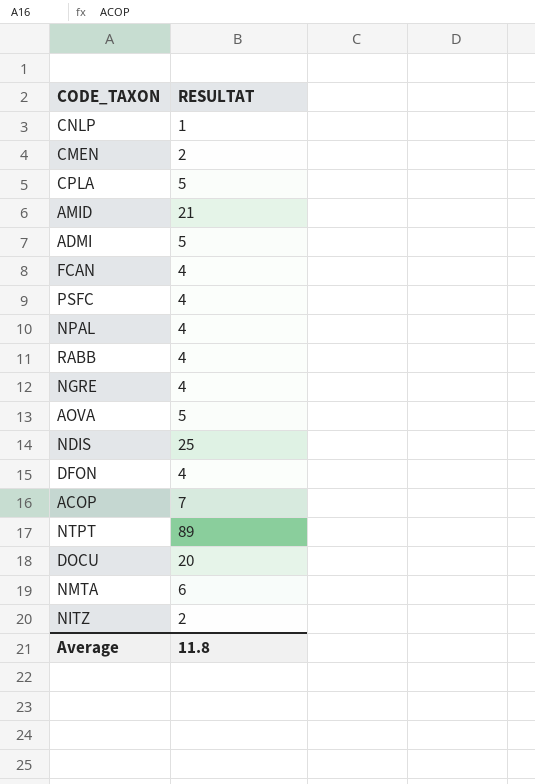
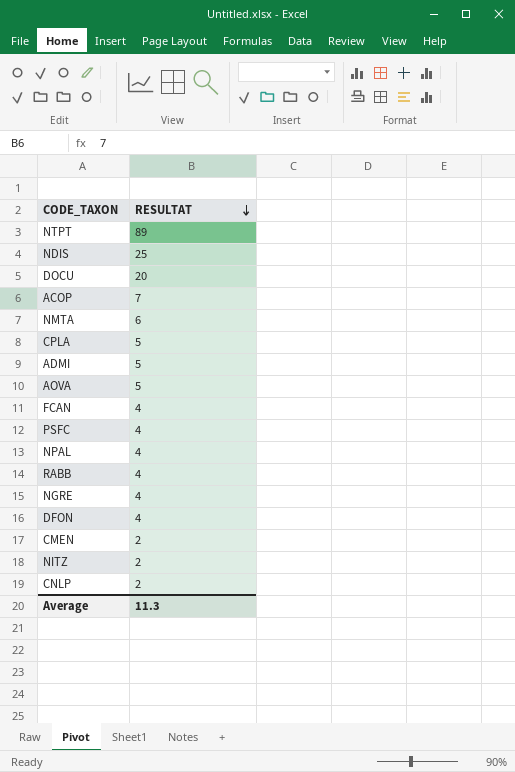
row order: none -> RESULTAT descending
row AMID: 21 -> none
CNLP | RESULTAT: 1 -> 2
Average | RESULTAT: 11.8 -> 11.3

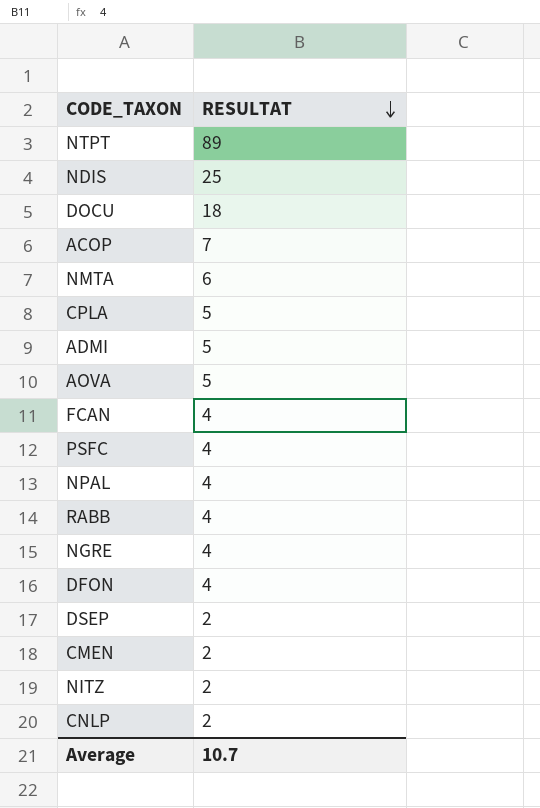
DOCU | RESULTAT: 20 -> 18
row DSEP: none -> 2
Average | RESULTAT: 11.3 -> 10.7

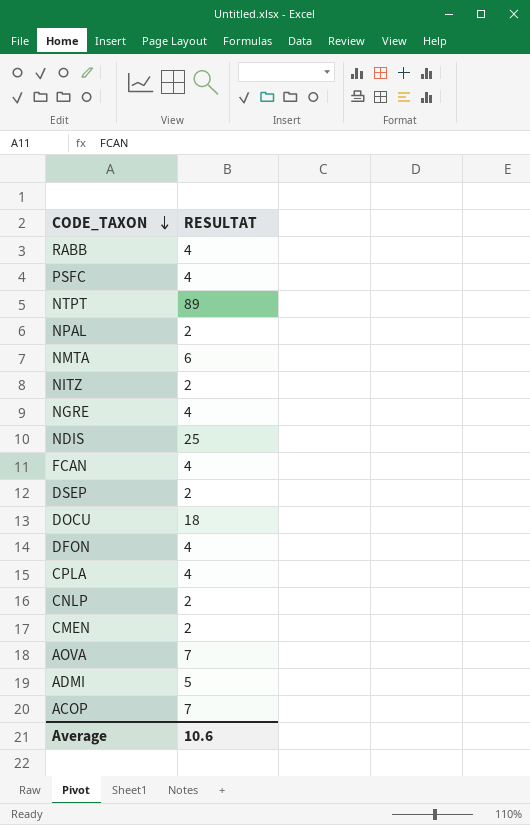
row order: RESULTAT descending -> CODE_TAXON descending
NPAL | RESULTAT: 4 -> 2
CPLA | RESULTAT: 5 -> 4
AOVA | RESULTAT: 5 -> 7
Average | RESULTAT: 10.7 -> 10.6

